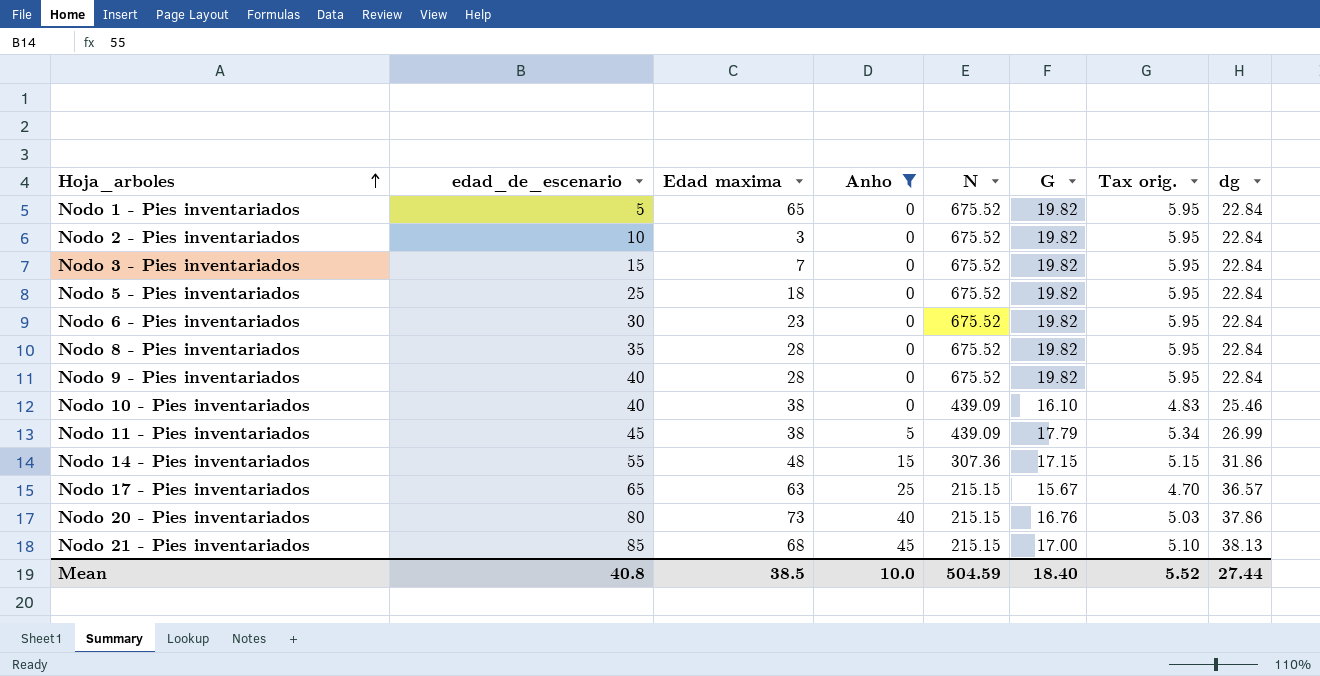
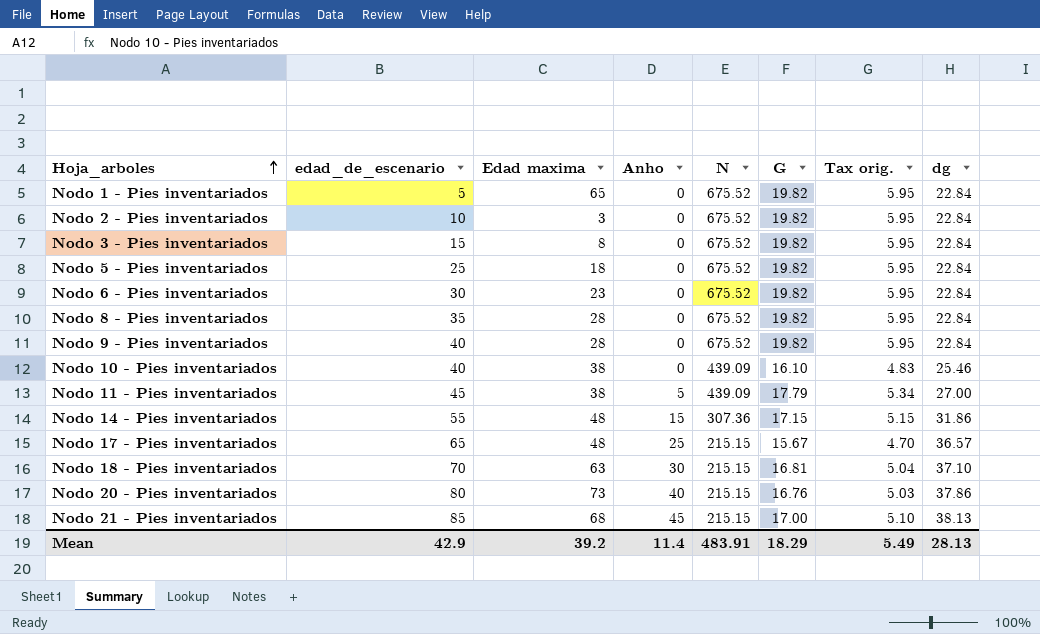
filter: Anho != 30 -> none
Nodo 3 - Pies inventariados | Edad maxima: 7 -> 8
Nodo 11 - Pies inventariados | dg: 26.99 -> 27.00
Nodo 17 - Pies inventariados | Edad maxima: 63 -> 48
Mean | edad_de_escenario: 40.8 -> 42.9
Mean | Edad maxima: 38.5 -> 39.2
Mean | Anho: 10.0 -> 11.4
Mean | N: 504.59 -> 483.91
Mean | G: 18.40 -> 18.29
Mean | Tax orig.: 5.52 -> 5.49
Mean | dg: 27.44 -> 28.13

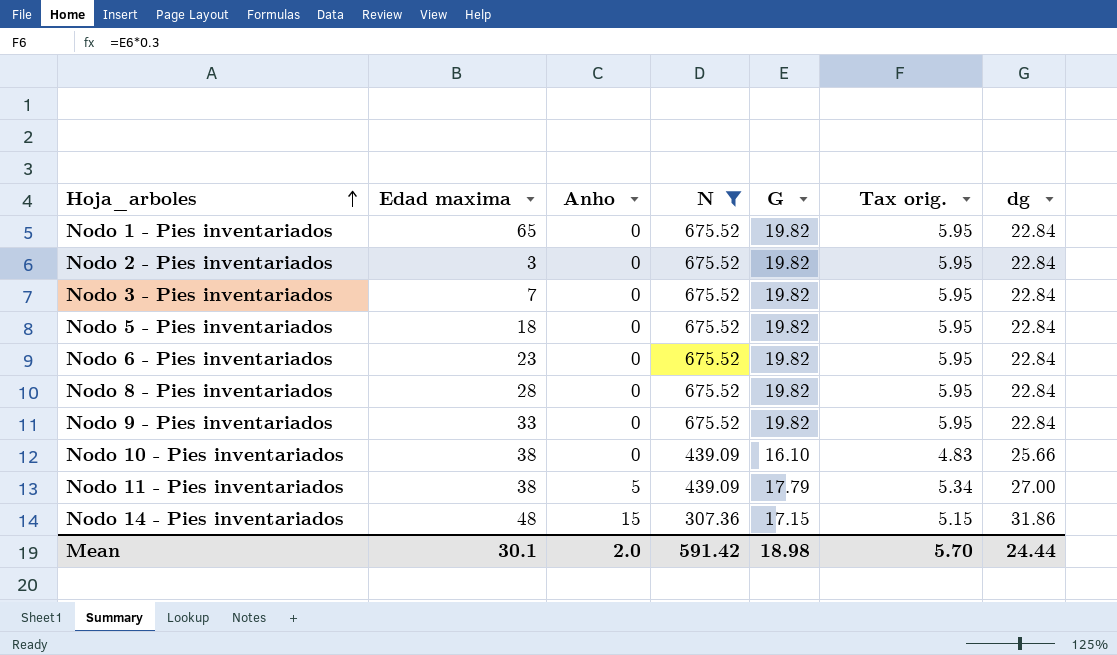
filter: none -> N != 215.15
column edad_de_escenario | position: 2 -> none
Nodo 3 - Pies inventariados | Edad maxima: 8 -> 7
Nodo 9 - Pies inventariados | Edad maxima: 28 -> 33
Nodo 10 - Pies inventariados | dg: 25.46 -> 25.66
Mean | Edad maxima: 39.2 -> 30.1
Mean | Anho: 11.4 -> 2.0
Mean | N: 483.91 -> 591.42
Mean | G: 18.29 -> 18.98
Mean | Tax orig.: 5.49 -> 5.70
Mean | dg: 28.13 -> 24.44

